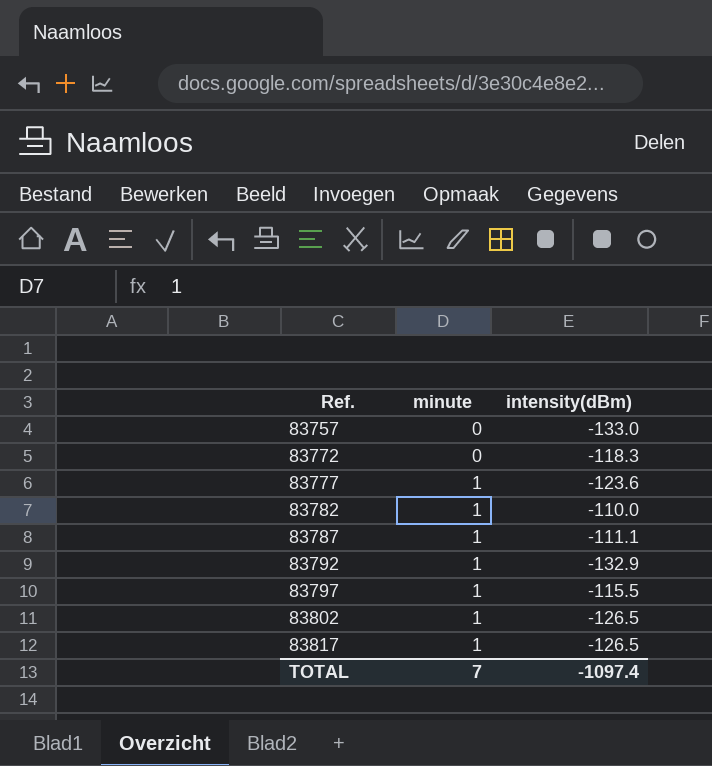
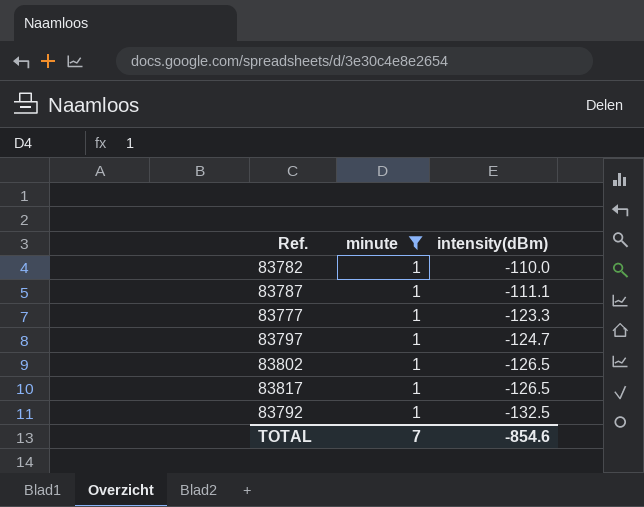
filter: none -> minute = 1
row order: Ref. ascending -> intensity(dBm) descending
83777 | intensity(dBm): -123.6 -> -123.3
83797 | intensity(dBm): -115.5 -> -124.7
83792 | intensity(dBm): -132.9 -> -132.5
TOTAL | intensity(dBm): -1097.4 -> -854.6

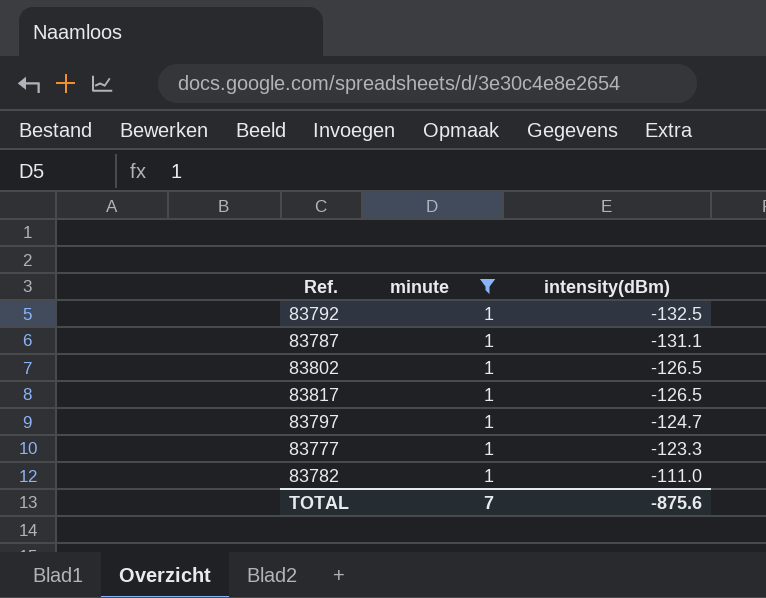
row order: intensity(dBm) descending -> intensity(dBm) ascending
83787 | intensity(dBm): -111.1 -> -131.1
83782 | intensity(dBm): -110.0 -> -111.0
TOTAL | intensity(dBm): -854.6 -> -875.6

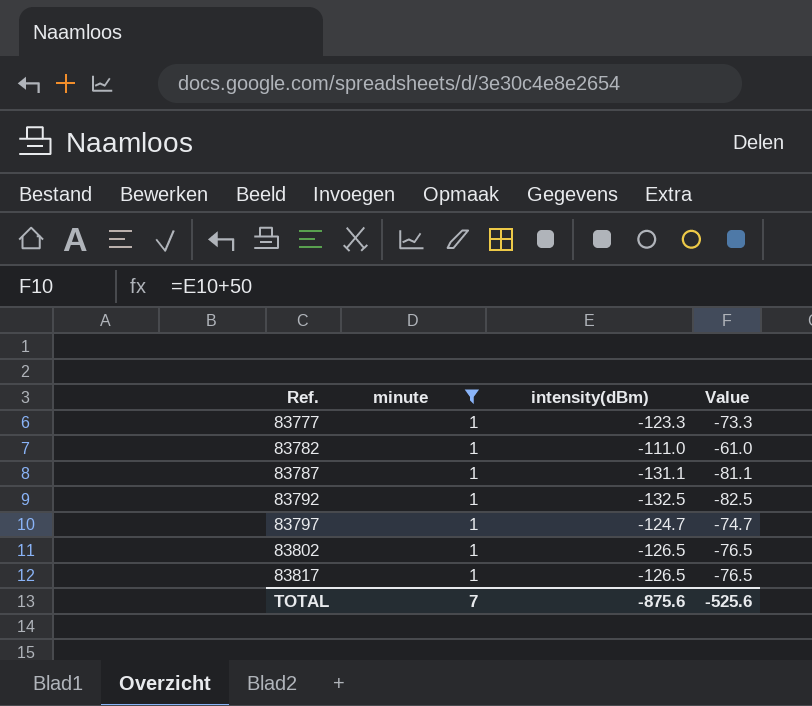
row order: intensity(dBm) ascending -> Ref. ascending
column Value | formula: none -> [intensity(dBm)] + 50

